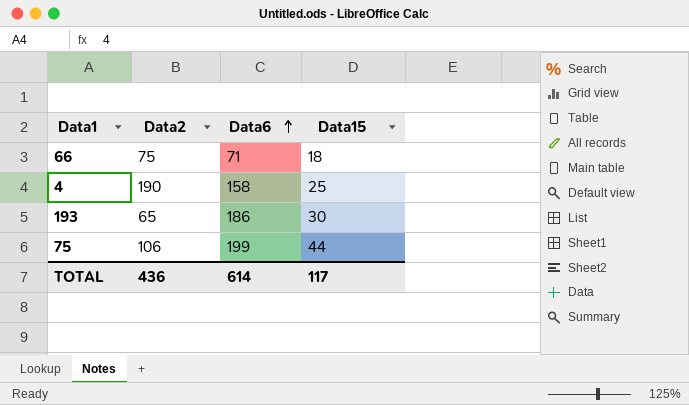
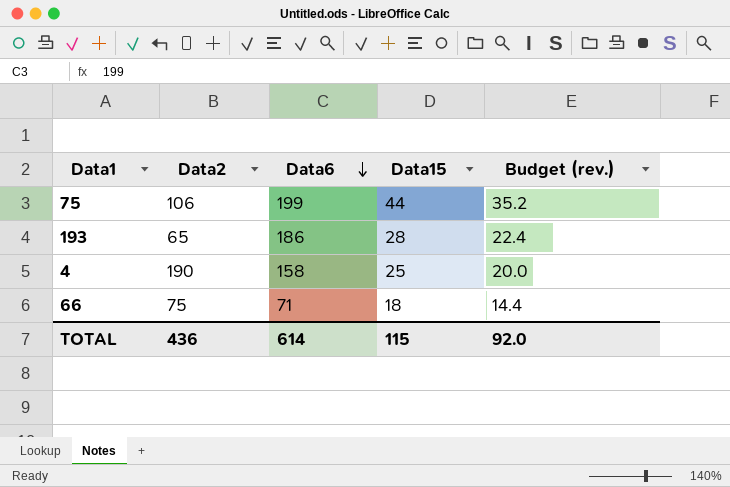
row order: Data6 ascending -> Data6 descending
column Budget (rev.) | formula: none -> [Data15] * 0.8
193 | Data15: 30 -> 28
TOTAL | Data15: 117 -> 115

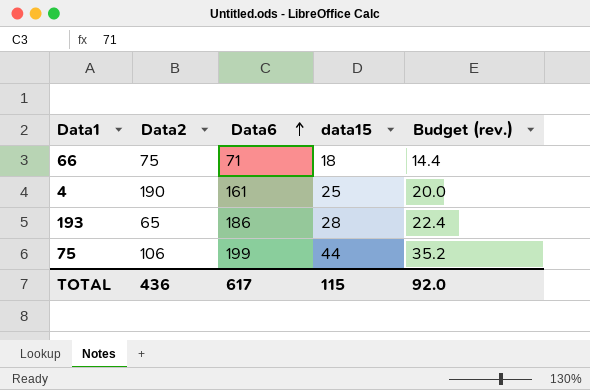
row order: Data6 descending -> Data6 ascending
column name: Data15 -> data15
4 | Data6: 158 -> 161
TOTAL | Data6: 614 -> 617

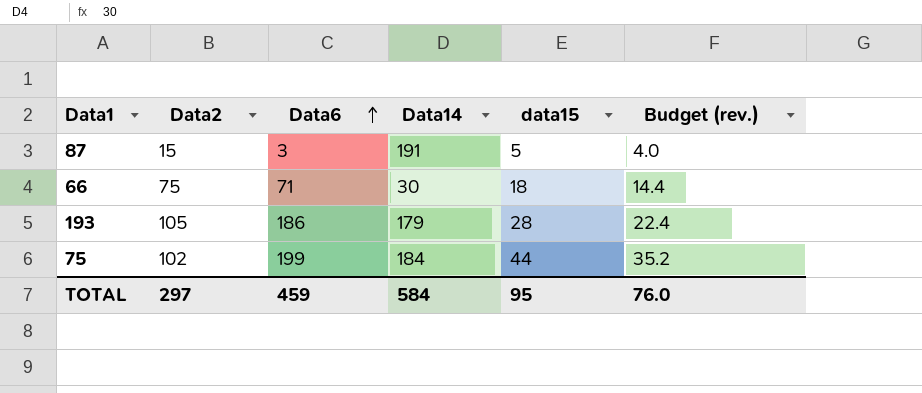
column Data14 | position: none -> 4
row 4: 190 | 161 | 25 | 20.0 -> none
row 87: none -> 15 | 3 | 191 | 5 | 4.0
193 | Data2: 65 -> 105
75 | Data2: 106 -> 102
TOTAL | Data2: 436 -> 297
TOTAL | Data6: 617 -> 459
TOTAL | data15: 115 -> 95
TOTAL | Budget (rev.): 92.0 -> 76.0

